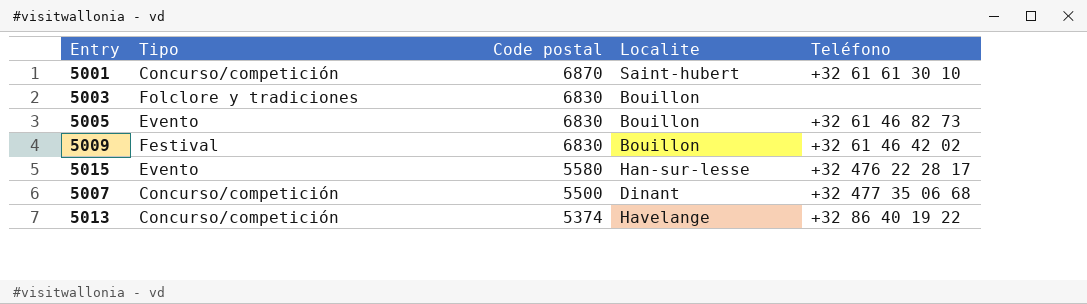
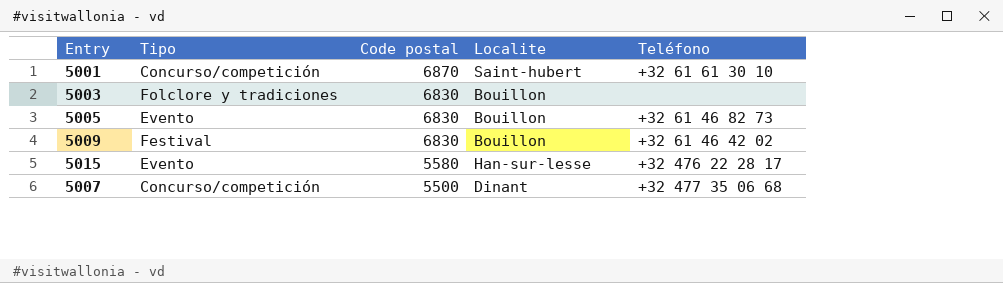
row 5013: Concurso/competición | 5374 | Havelange | +32 86 40 19 22 -> none

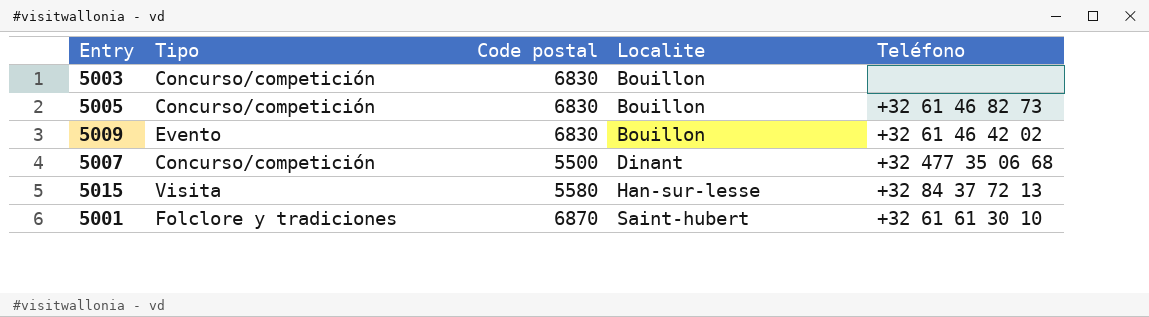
row order: Code postal descending -> Localite ascending
5003 | Tipo: Folclore y tradiciones -> Concurso/competición
5005 | Tipo: Evento -> Concurso/competición
5009 | Tipo: Festival -> Evento
5015 | Tipo: Evento -> Visita
5015 | Teléfono: +32 476 22 28 17 -> +32 84 37 72 13
5001 | Tipo: Concurso/competición -> Folclore y tradiciones

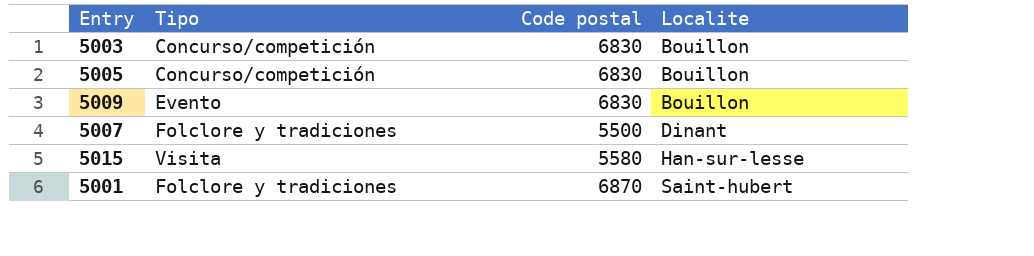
column Teléfono | position: 5 -> none
5007 | Tipo: Concurso/competición -> Folclore y tradiciones

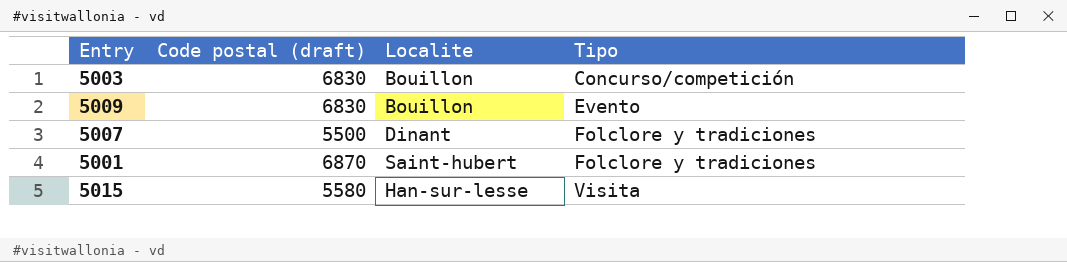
row order: Localite ascending -> Tipo ascending
column name: Code postal -> Code postal (draft)
column Tipo | position: 2 -> 4
row 5005: Concurso/competición | 6830 | Bouillon -> none

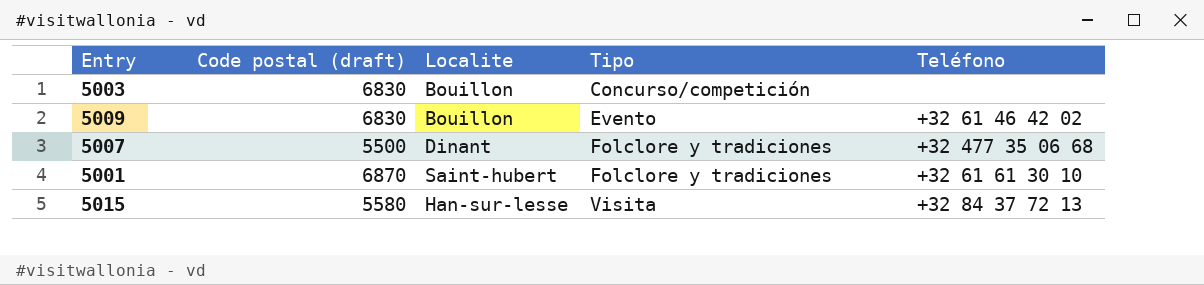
column Teléfono | position: none -> 5

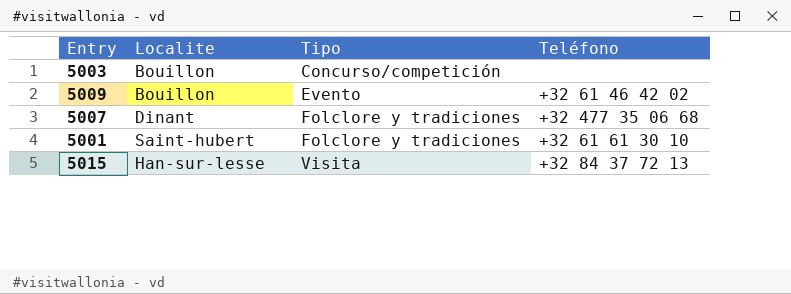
column Code postal (draft) | position: 2 -> none

